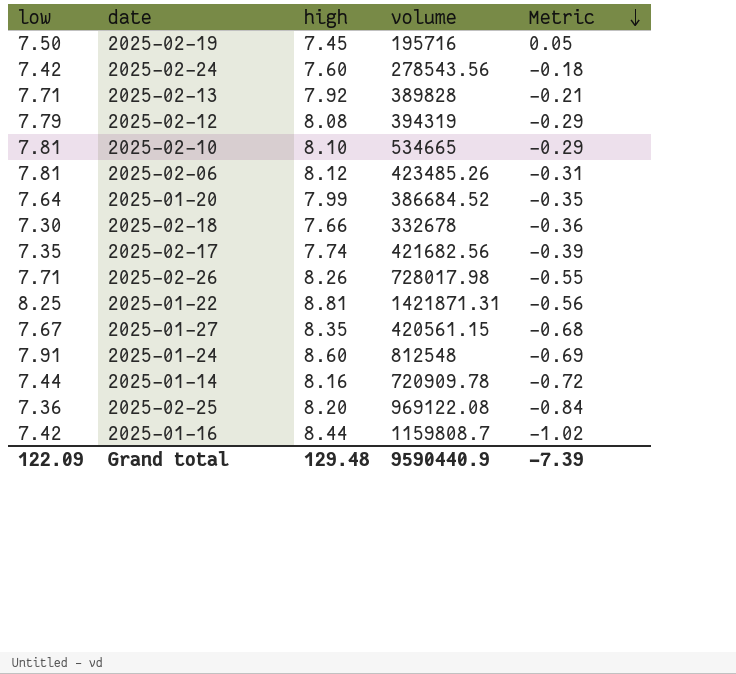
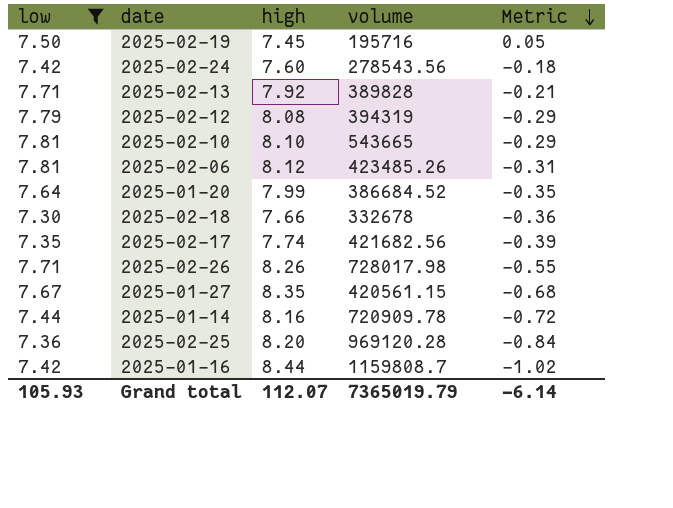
filter: none -> low <= 7.81
2025-02-10 | volume: 534665 -> 543665
2025-02-25 | volume: 969122.08 -> 969120.28
Grand total | low: 122.09 -> 105.93
Grand total | high: 129.48 -> 112.07
Grand total | volume: 9590440.9 -> 7365019.79
Grand total | Metric: -7.39 -> -6.14

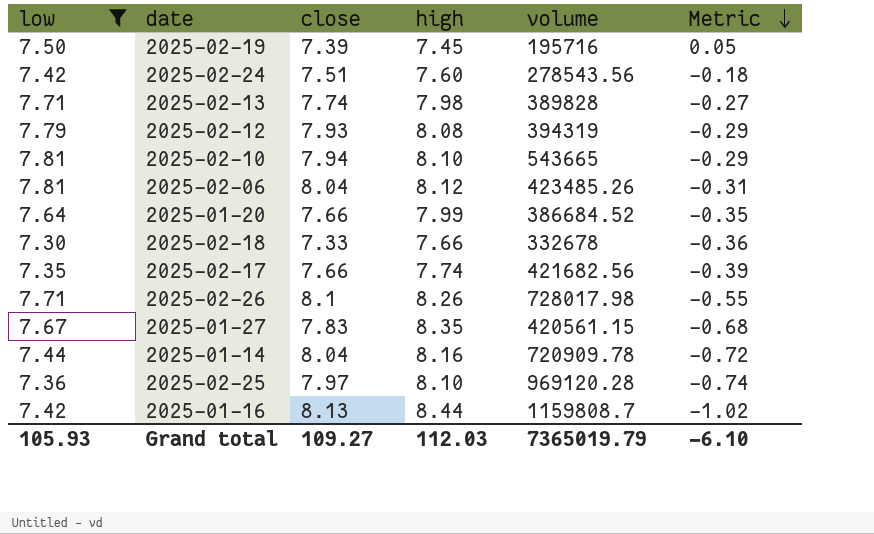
column close | position: none -> 3
2025-02-13 | high: 7.92 -> 7.98
2025-02-13 | Metric: -0.21 -> -0.27
2025-02-25 | high: 8.20 -> 8.10
2025-02-25 | Metric: -0.84 -> -0.74
Grand total | high: 112.07 -> 112.03
Grand total | Metric: -6.14 -> -6.10

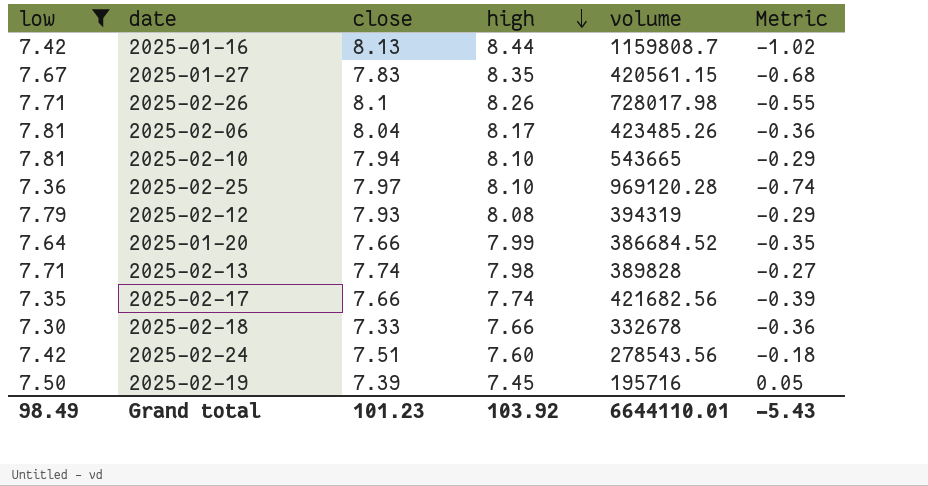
row order: Metric descending -> high descending
row 2025-01-14: 7.44 | 8.04 | 8.16 | 720909.78 | -0.72 -> none
2025-02-06 | high: 8.12 -> 8.17
2025-02-06 | Metric: -0.31 -> -0.36
Grand total | low: 105.93 -> 98.49
Grand total | close: 109.27 -> 101.23
Grand total | high: 112.03 -> 103.92
Grand total | volume: 7365019.79 -> 6644110.01
Grand total | Metric: -6.10 -> -5.43

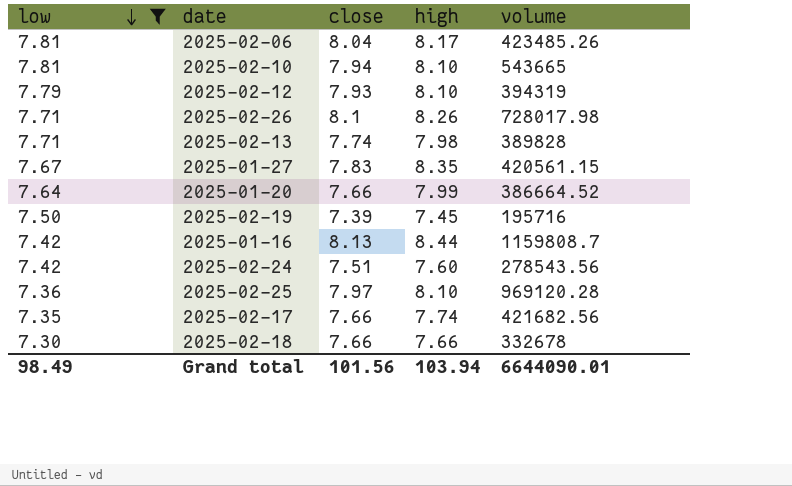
row order: high descending -> low descending
column Metric | formula: [low] - [high] -> none
2025-02-12 | high: 8.08 -> 8.10
2025-01-20 | volume: 386684.52 -> 386664.52
2025-02-18 | close: 7.33 -> 7.66
Grand total | close: 101.23 -> 101.56
Grand total | high: 103.92 -> 103.94
Grand total | volume: 6644110.01 -> 6644090.01

